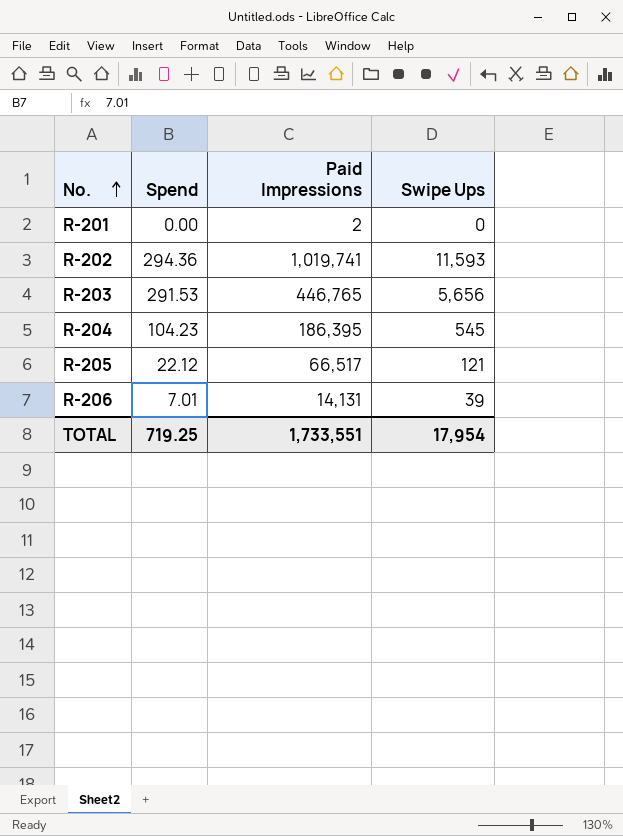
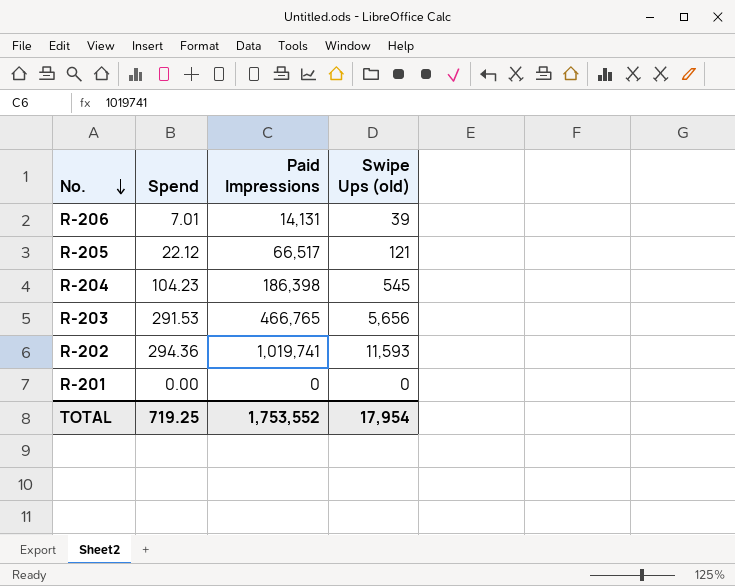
row order: No. ascending -> No. descending
column name: Swipe Ups -> Swipe Ups (old)
R-204 | Paid Impressions: 186,395 -> 186,398
R-203 | Paid Impressions: 446,765 -> 466,765
R-201 | Paid Impressions: 2 -> 0
TOTAL | Paid Impressions: 1,733,551 -> 1,753,552

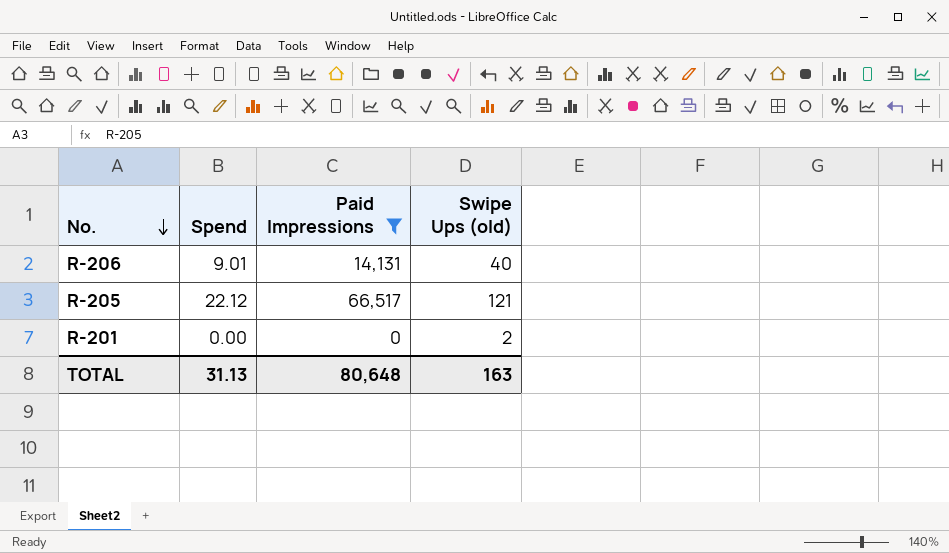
filter: none -> Paid Impressions <= 66,517
R-206 | Spend: 7.01 -> 9.01
R-206 | Swipe Ups (old): 39 -> 40
R-201 | Swipe Ups (old): 0 -> 2
TOTAL | Spend: 719.25 -> 31.13
TOTAL | Paid Impressions: 1,753,552 -> 80,648
TOTAL | Swipe Ups (old): 17,954 -> 163

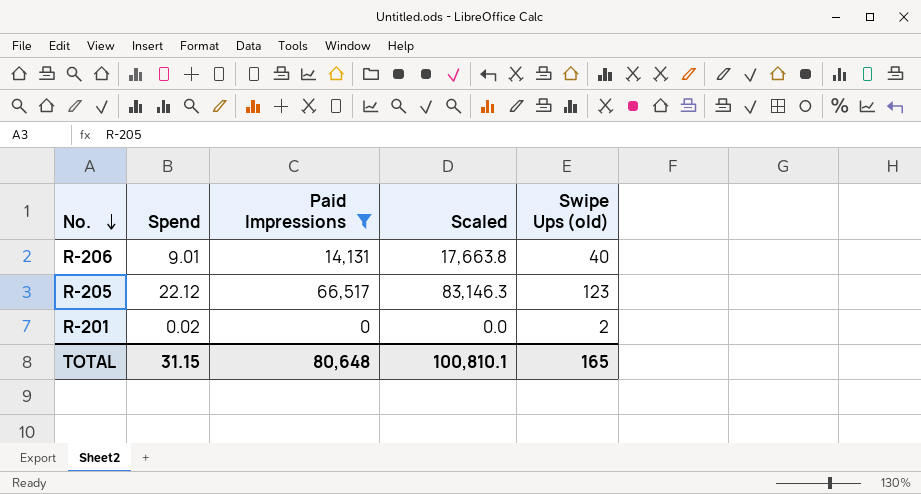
column Scaled | formula: none -> [Paid Impressions] * 1.25
R-205 | Swipe Ups (old): 121 -> 123
R-201 | Spend: 0.00 -> 0.02
TOTAL | Spend: 31.13 -> 31.15
TOTAL | Swipe Ups (old): 163 -> 165

